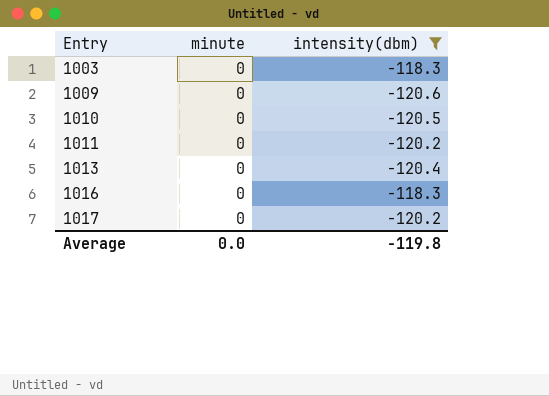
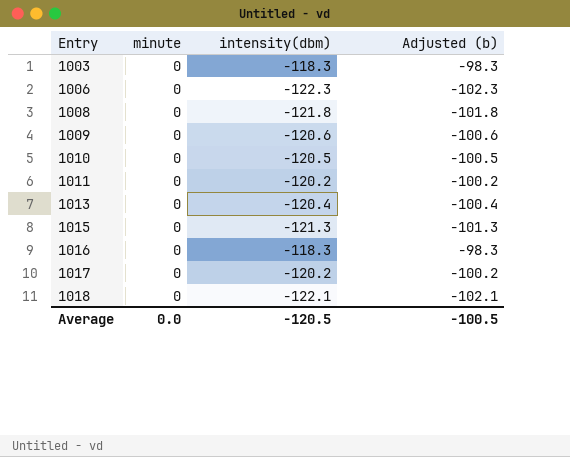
filter: intensity(dbm) >= -120.6 -> none
column Adjusted (b) | formula: none -> [intensity(dbm)] + 20
Average | intensity(dbm): -119.8 -> -120.5

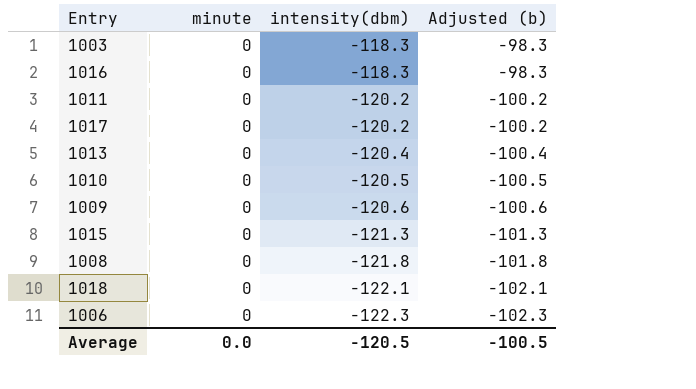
row order: Entry ascending -> intensity(dbm) descending

